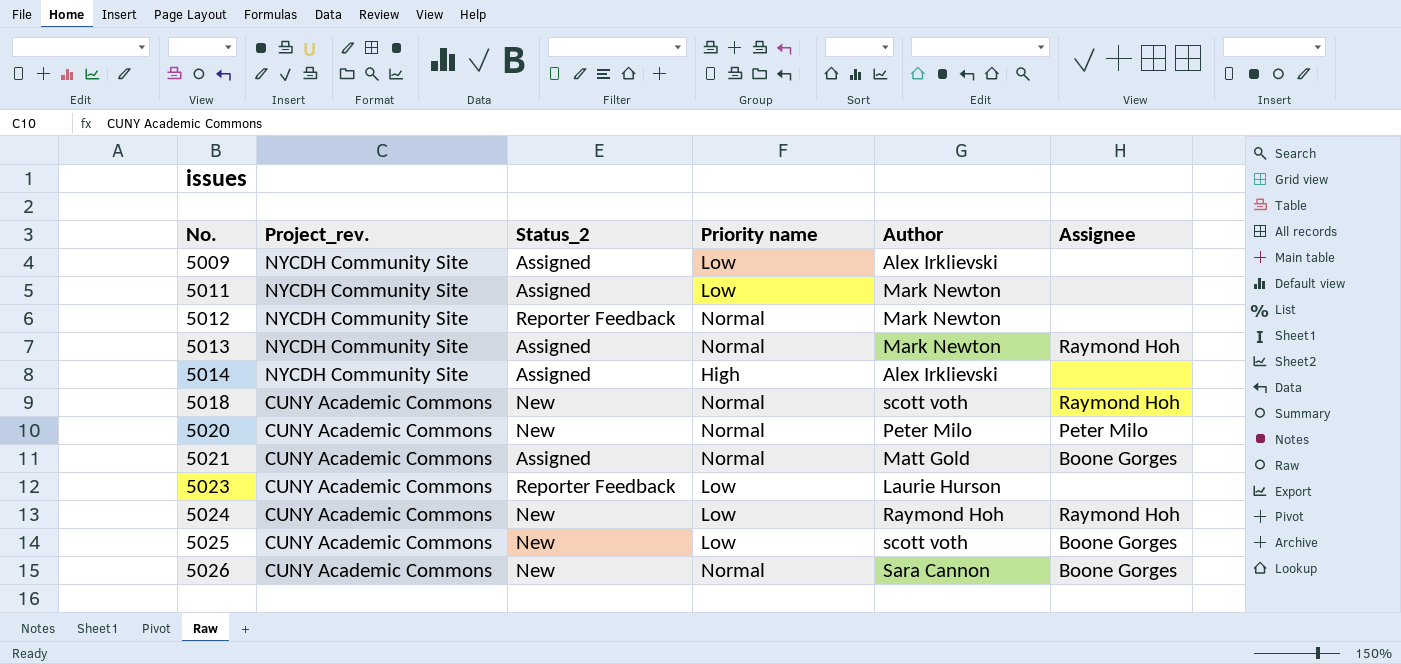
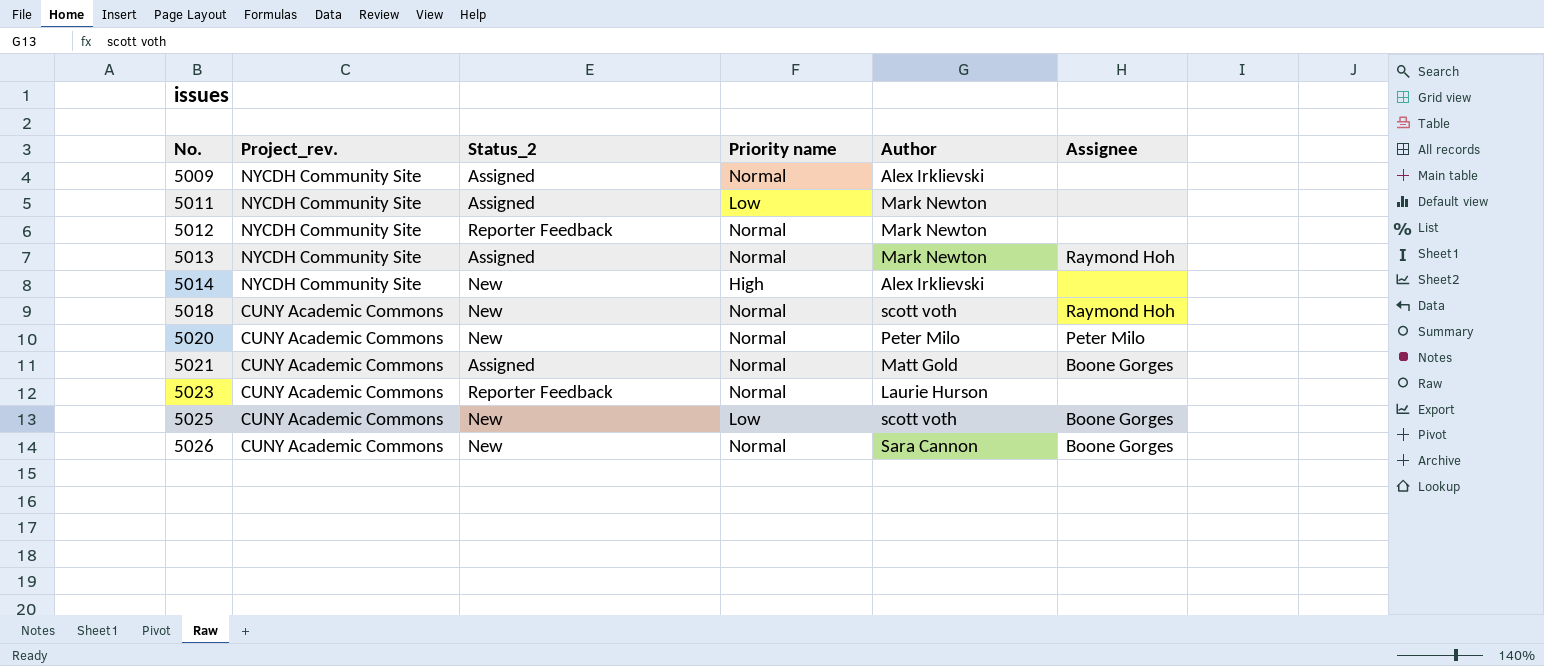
row 5024: CUNY Academic Commons | New | Low | Raymond Hoh | Raymond Hoh -> none
5009 | Priority name: Low -> Normal
5014 | Status_2: Assigned -> New
5023 | Priority name: Low -> Normal

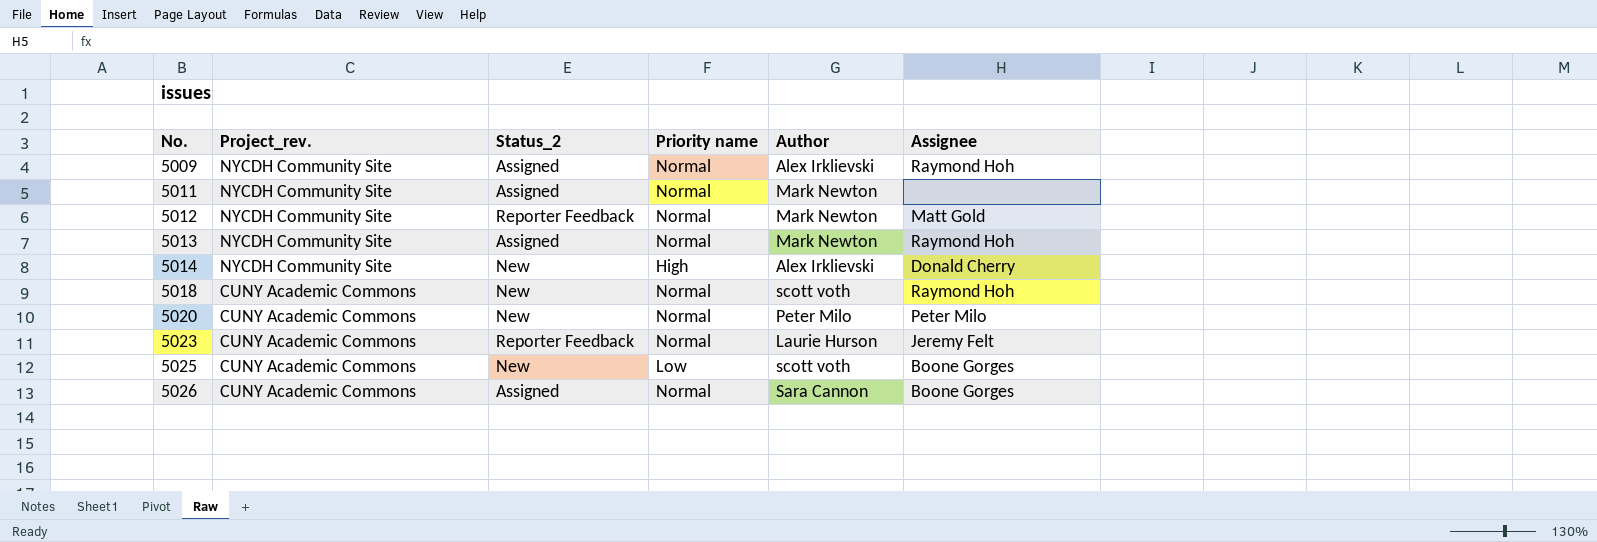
row 5021: CUNY Academic Commons | Assigned | Normal | Matt Gold | Boone Gorges -> none
5009 | Assignee: none -> Raymond Hoh
5011 | Priority name: Low -> Normal
5012 | Assignee: none -> Matt Gold
5014 | Assignee: none -> Donald Cherry
5023 | Assignee: none -> Jeremy Felt
5026 | Status_2: New -> Assigned

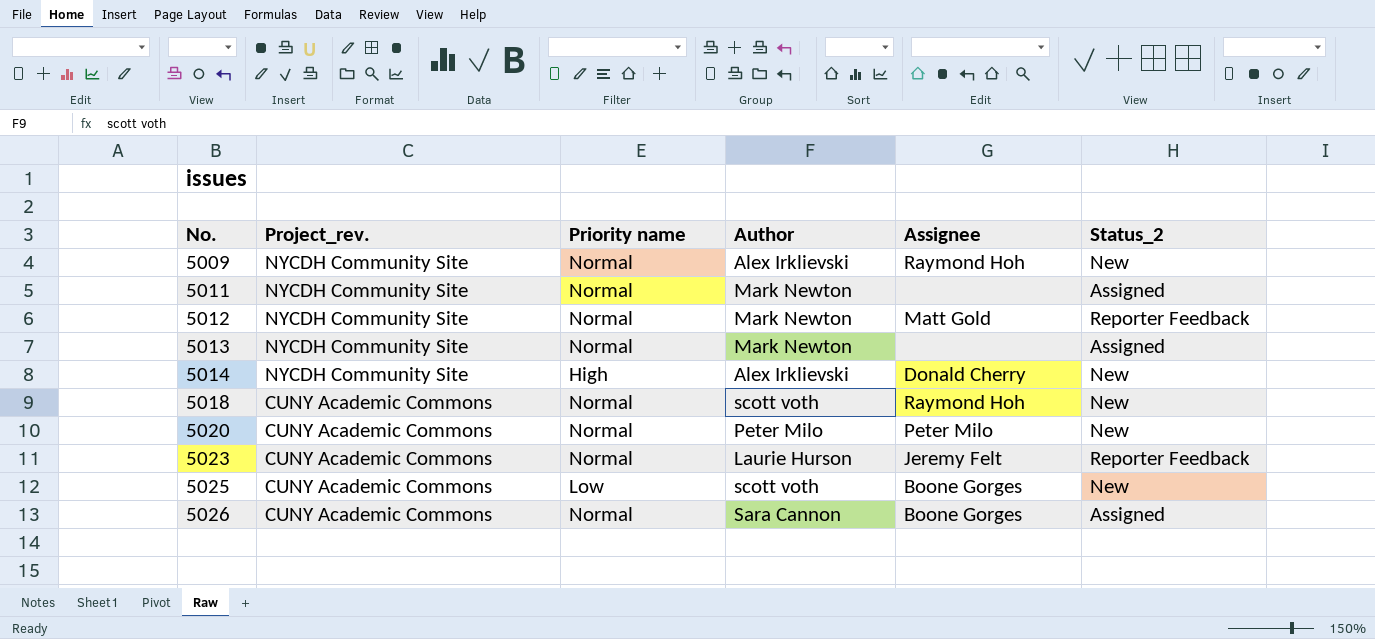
column Status_2 | position: 3 -> 6
5009 | Status_2: Assigned -> New
5013 | Assignee: Raymond Hoh -> none

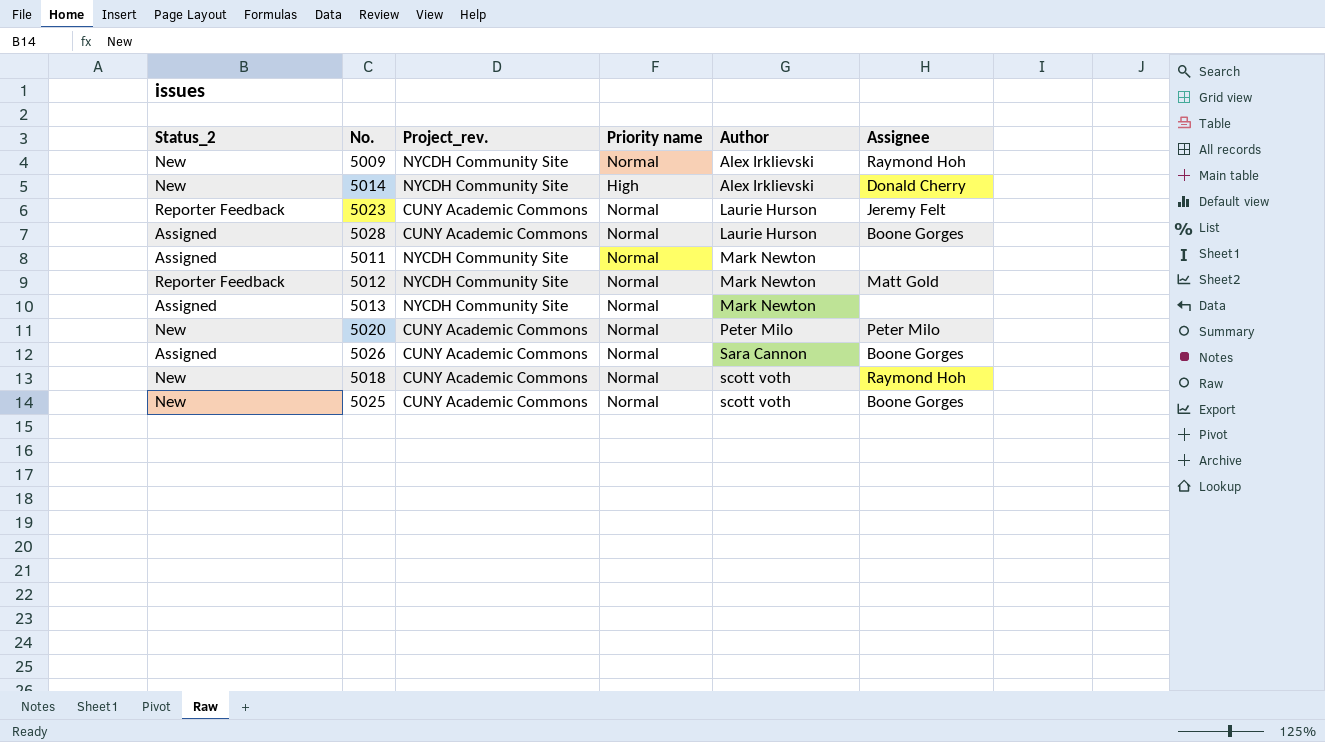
row order: No. ascending -> Author ascending
column Status_2 | position: 6 -> 1
row 5028: none -> Assigned | CUNY Academic Commons | Normal | Laurie Hurson | Boone Gorges
5025 | Priority name: Low -> Normal

